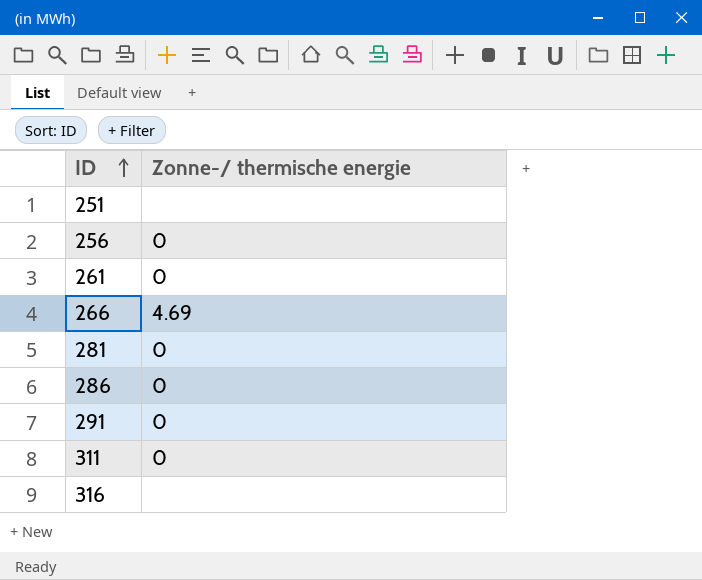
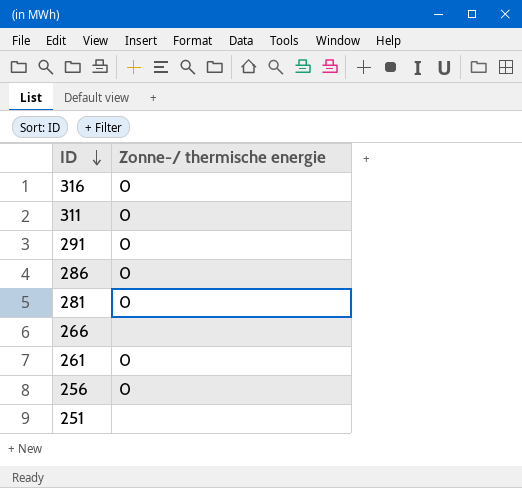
row order: ID ascending -> ID descending
316 | Zonne-/ thermische energie: none -> 0
266 | Zonne-/ thermische energie: 4.69 -> none

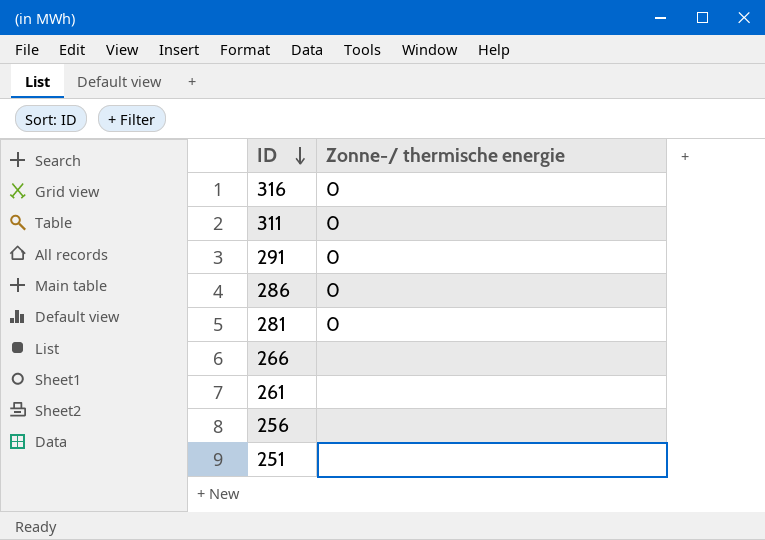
261 | Zonne-/ thermische energie: 0 -> none
256 | Zonne-/ thermische energie: 0 -> none

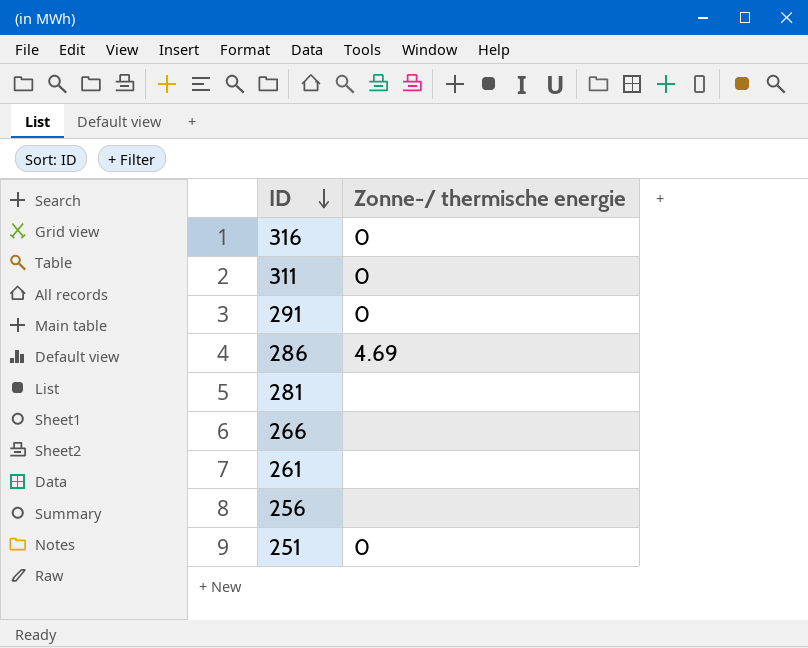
286 | Zonne-/ thermische energie: 0 -> 4.69
281 | Zonne-/ thermische energie: 0 -> none
251 | Zonne-/ thermische energie: none -> 0

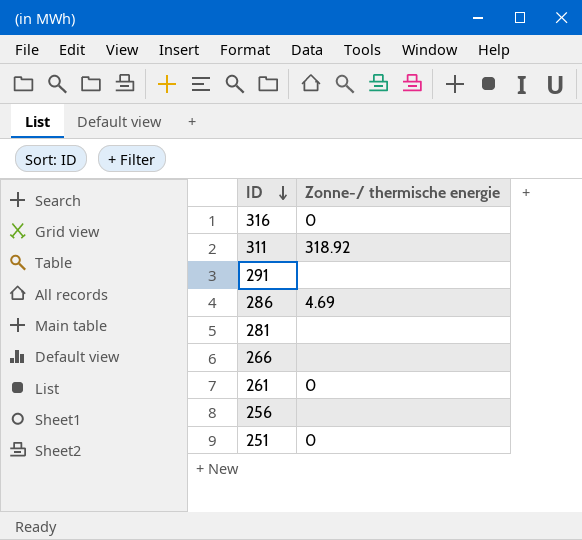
311 | Zonne-/ thermische energie: 0 -> 318.92
291 | Zonne-/ thermische energie: 0 -> none
261 | Zonne-/ thermische energie: none -> 0

